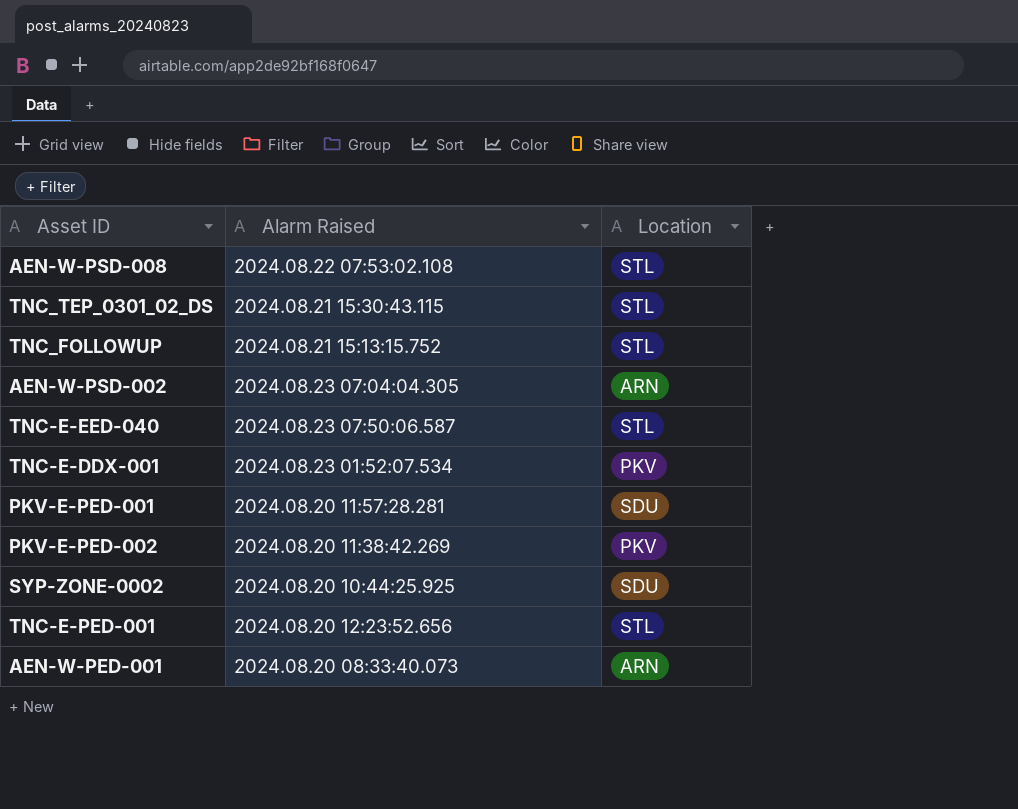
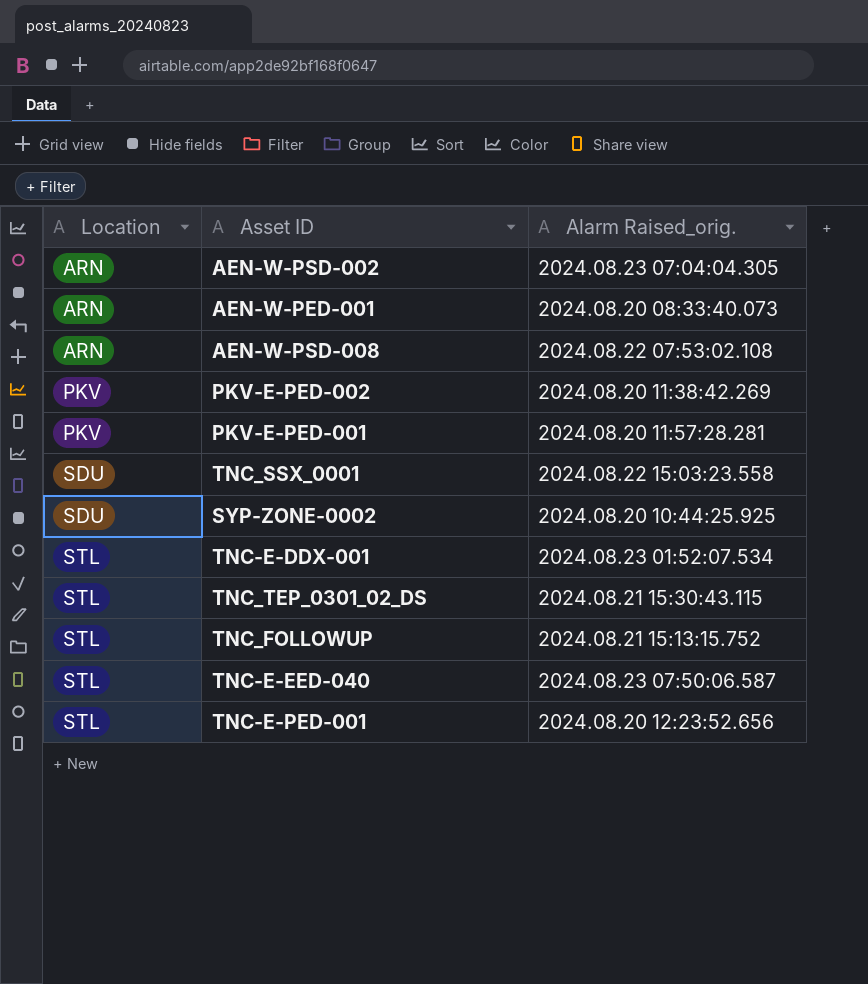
row order: none -> Location ascending
column Location | position: 3 -> 1
column name: Alarm Raised -> Alarm Raised_orig.
AEN-W-PSD-008 | Location: STL -> ARN
PKV-E-PED-001 | Location: SDU -> PKV
row TNC_SSX_0001: none -> SDU | 2024.08.22 15:03:23.558
TNC-E-DDX-001 | Location: PKV -> STL

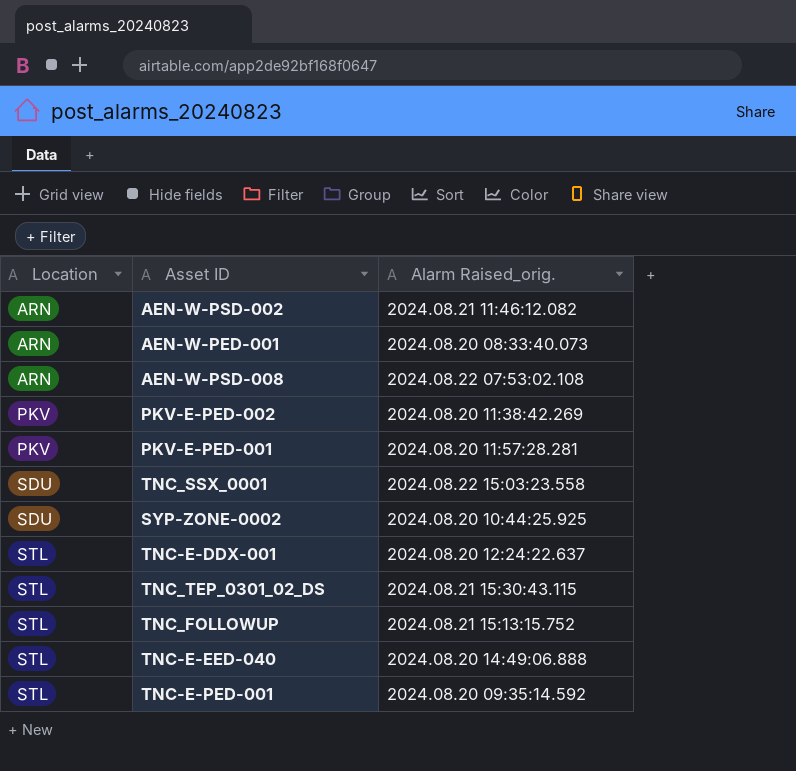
AEN-W-PSD-002 | Alarm Raised_orig.: 2024.08.23 07:04:04.305 -> 2024.08.21 11:46:12.082
TNC-E-DDX-001 | Alarm Raised_orig.: 2024.08.23 01:52:07.534 -> 2024.08.20 12:24:22.637
TNC-E-EED-040 | Alarm Raised_orig.: 2024.08.23 07:50:06.587 -> 2024.08.20 14:49:06.888
TNC-E-PED-001 | Alarm Raised_orig.: 2024.08.20 12:23:52.656 -> 2024.08.20 09:35:14.592

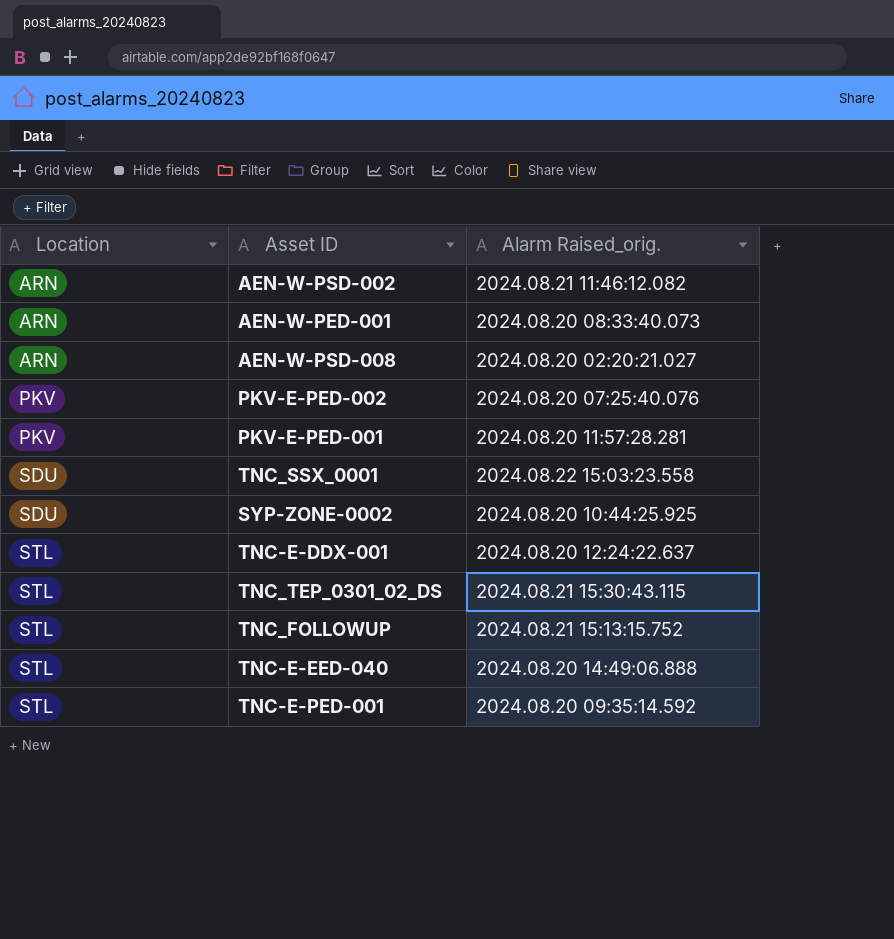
AEN-W-PSD-008 | Alarm Raised_orig.: 2024.08.22 07:53:02.108 -> 2024.08.20 02:20:21.027
PKV-E-PED-002 | Alarm Raised_orig.: 2024.08.20 11:38:42.269 -> 2024.08.20 07:25:40.076

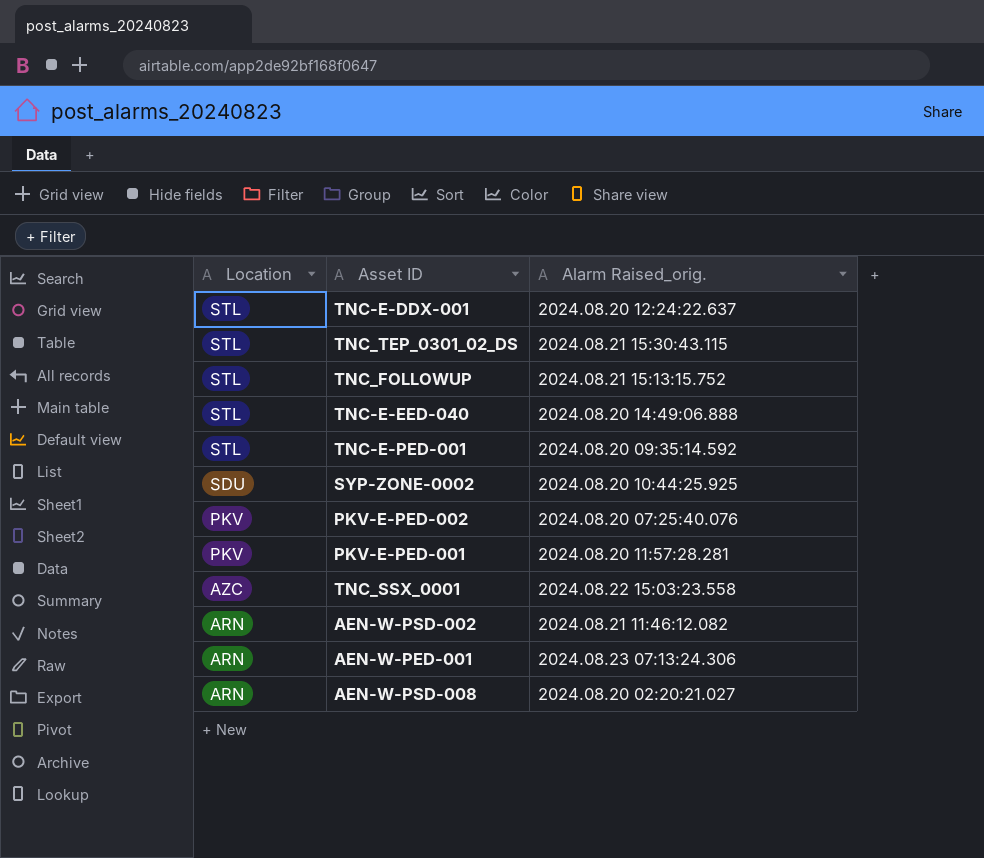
row order: Location ascending -> Location descending
TNC_SSX_0001 | Location: SDU -> AZC
AEN-W-PED-001 | Alarm Raised_orig.: 2024.08.20 08:33:40.073 -> 2024.08.23 07:13:24.306

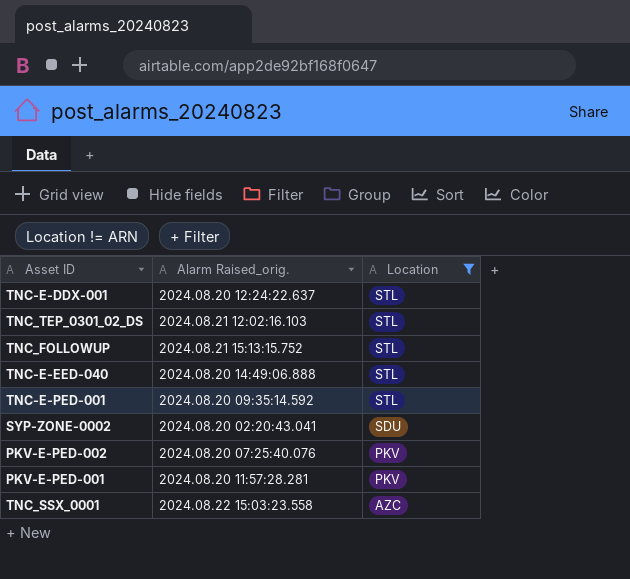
filter: none -> Location != ARN
column Location | position: 1 -> 3
TNC_TEP_0301_02_DS | Alarm Raised_orig.: 2024.08.21 15:30:43.115 -> 2024.08.21 12:02:16.103
SYP-ZONE-0002 | Alarm Raised_orig.: 2024.08.20 10:44:25.925 -> 2024.08.20 02:20:43.041

